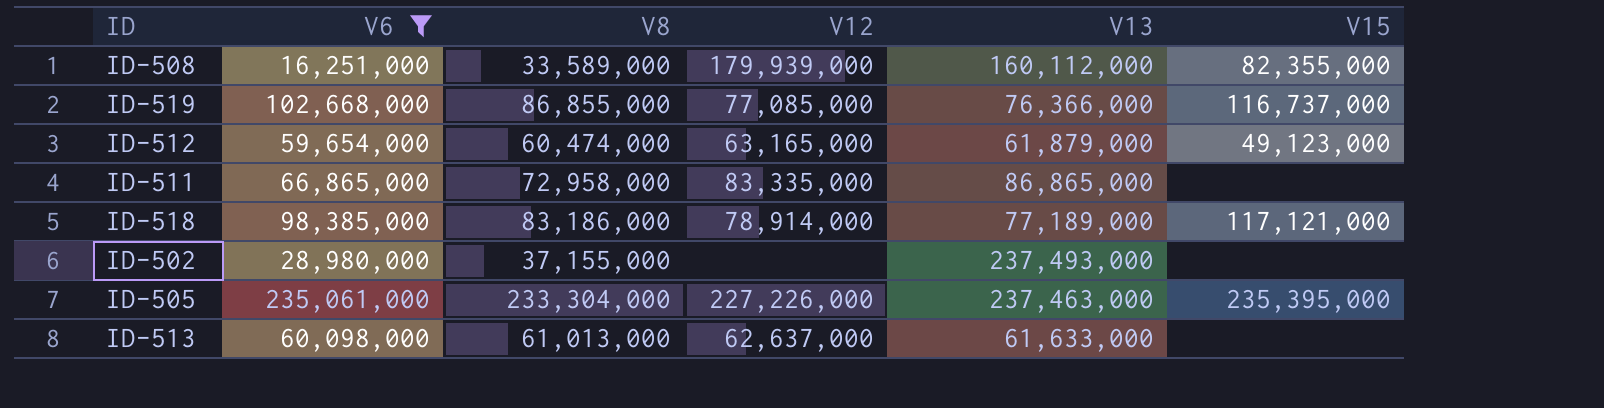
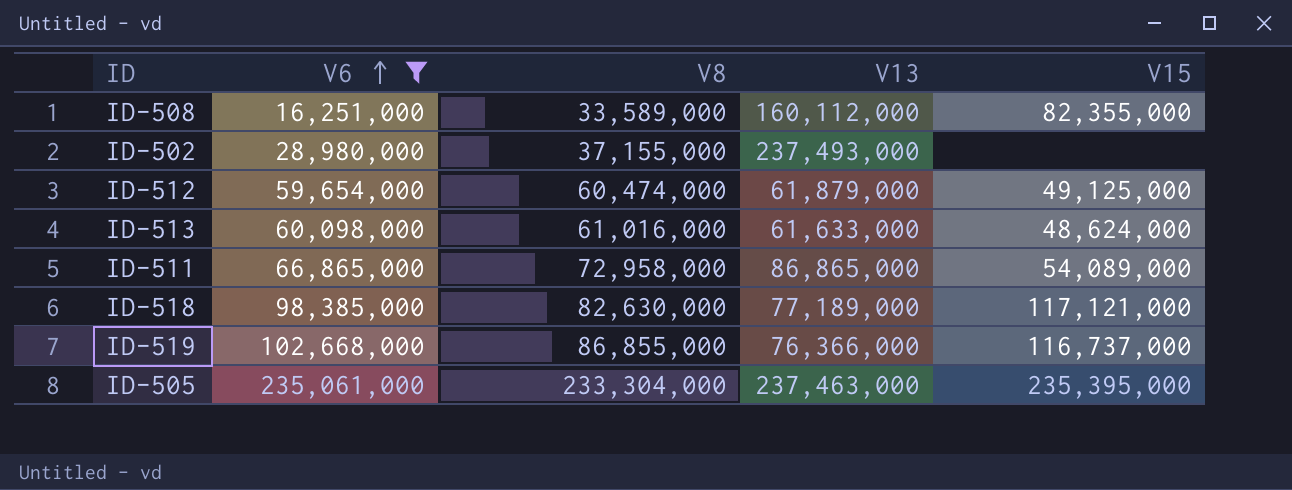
row order: none -> V6 ascending
column V12 | position: 4 -> none
ID-512 | V15: 49,123,000 -> 49,125,000
ID-513 | V8: 61,013,000 -> 61,016,000
ID-513 | V15: none -> 48,624,000
ID-511 | V15: none -> 54,089,000
ID-518 | V8: 83,186,000 -> 82,630,000

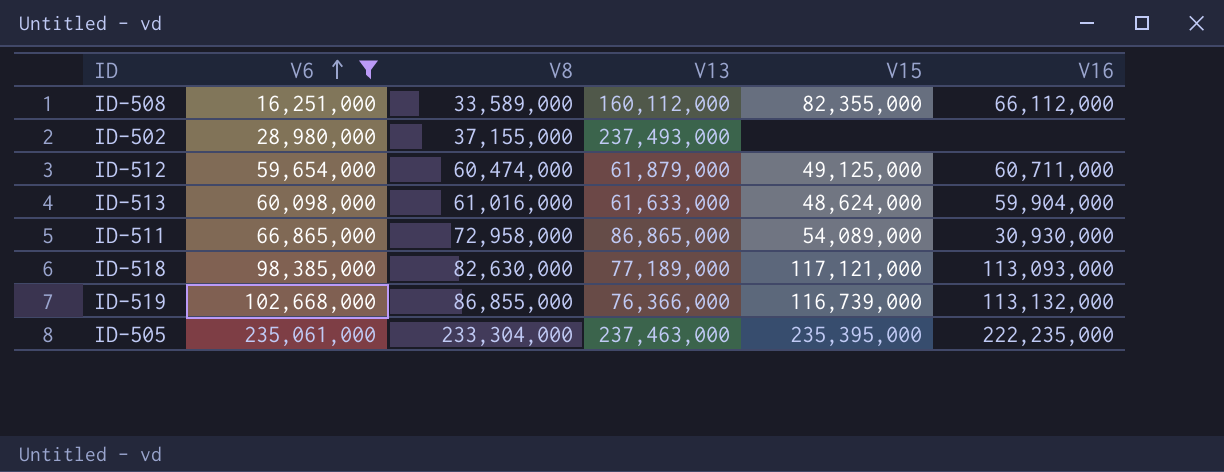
column V16 | position: none -> 6
ID-519 | V15: 116,737,000 -> 116,739,000

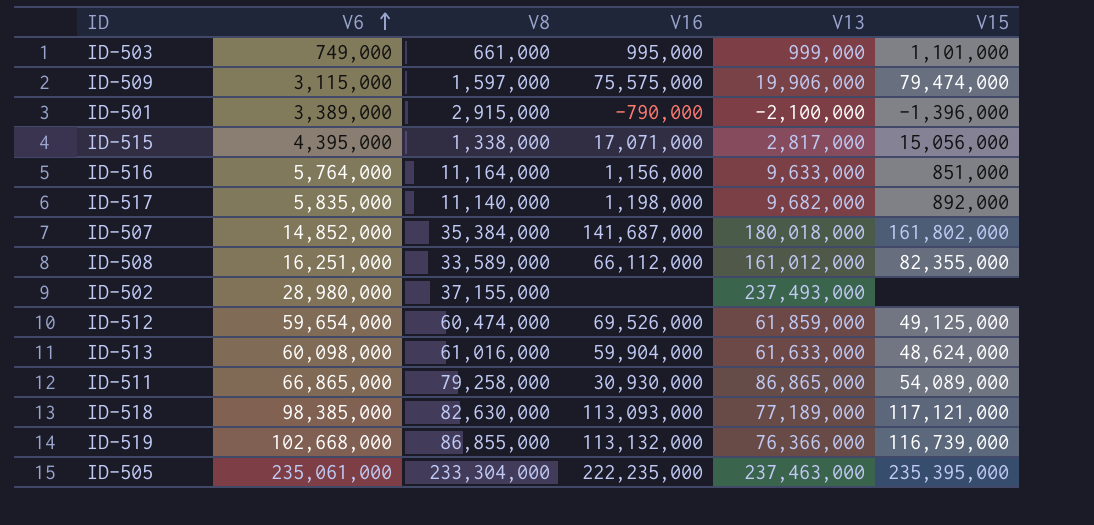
filter: V6 >= 16,251,000 -> none
column V16 | position: 6 -> 4
ID-508 | V13: 160,112,000 -> 161,012,000
ID-512 | V16: 60,711,000 -> 69,526,000
ID-512 | V13: 61,879,000 -> 61,859,000
ID-511 | V8: 72,958,000 -> 79,258,000

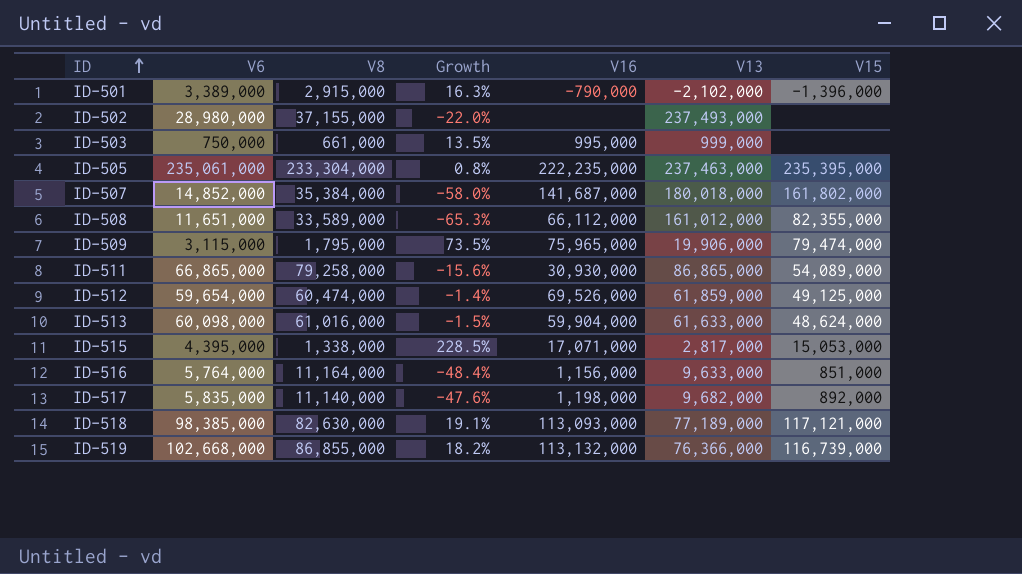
row order: V6 ascending -> ID ascending
column Growth | formula: none -> ([V6] - [V8]) / [V8]
ID-501 | V13: -2,100,000 -> -2,102,000
ID-503 | V6: 749,000 -> 750,000
ID-503 | V15: 1,101,000 -> none
ID-508 | V6: 16,251,000 -> 11,651,000
ID-509 | V8: 1,597,000 -> 1,795,000
ID-509 | V16: 75,575,000 -> 75,965,000
ID-515 | V15: 15,056,000 -> 15,053,000

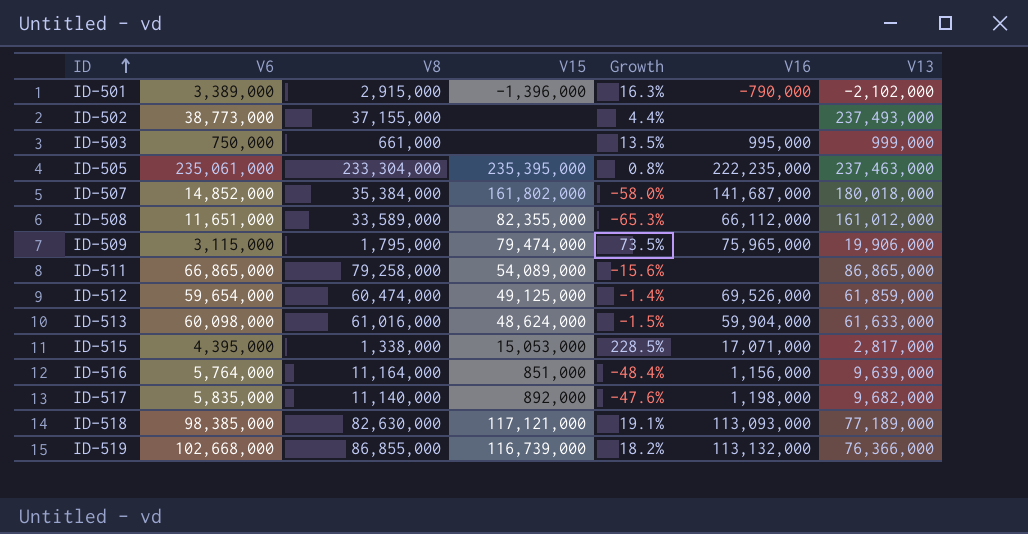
column V15 | position: 7 -> 4
ID-502 | V6: 28,980,000 -> 38,773,000
ID-502 | Growth: -22.0% -> 4.4%
ID-511 | V16: 30,930,000 -> none
ID-516 | V13: 9,633,000 -> 9,639,000

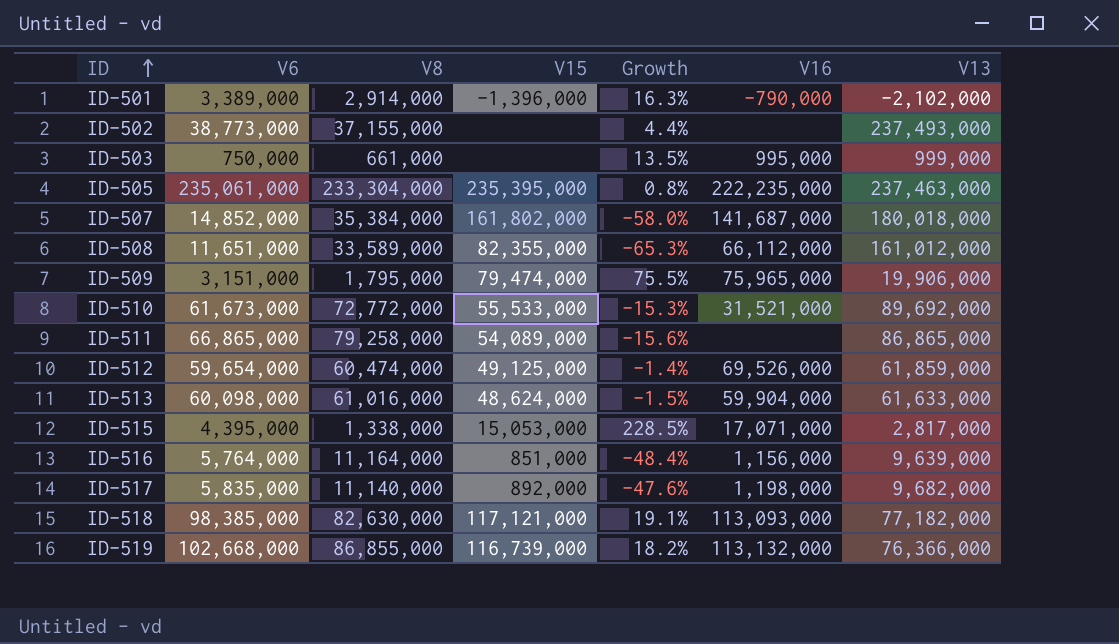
ID-501 | V8: 2,915,000 -> 2,914,000
ID-509 | V6: 3,115,000 -> 3,151,000
ID-509 | Growth: 73.5% -> 75.5%
row ID-510: none -> 61,673,000 | 72,772,000 | 55,533,000 | -15.3% | 31,521,000 | 89,692,000
ID-518 | V13: 77,189,000 -> 77,182,000

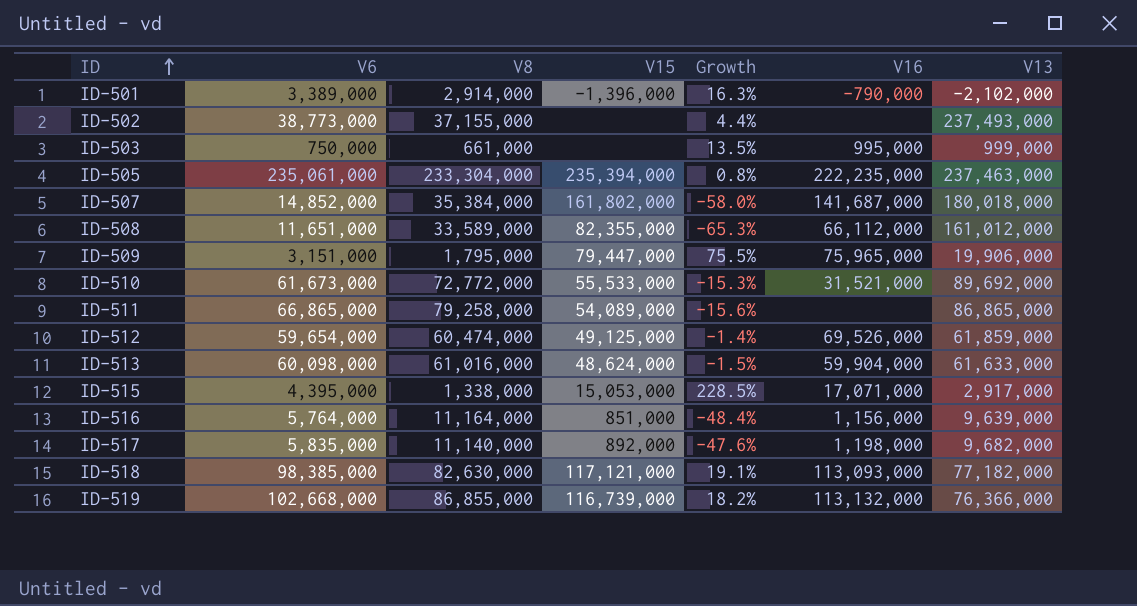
ID-505 | V15: 235,395,000 -> 235,394,000
ID-509 | V15: 79,474,000 -> 79,447,000
ID-515 | V13: 2,817,000 -> 2,917,000

